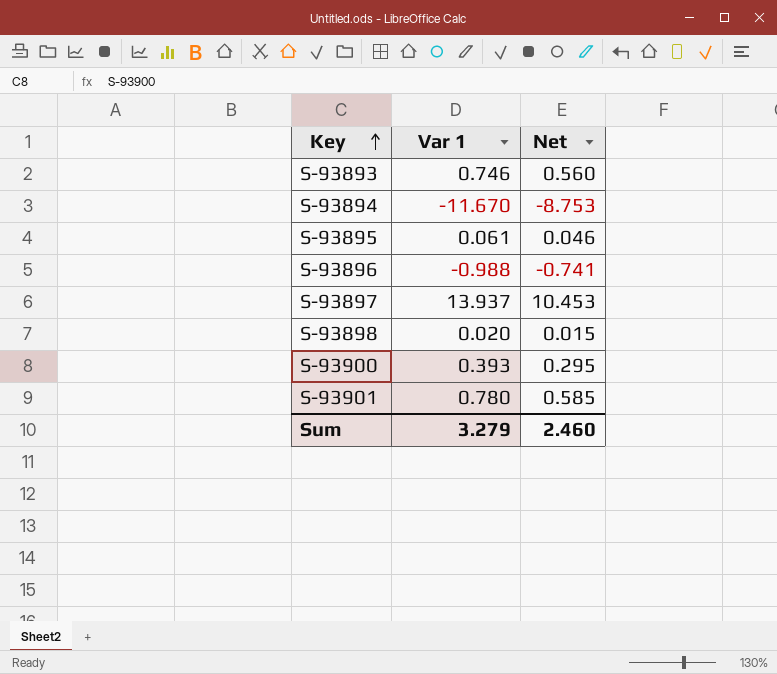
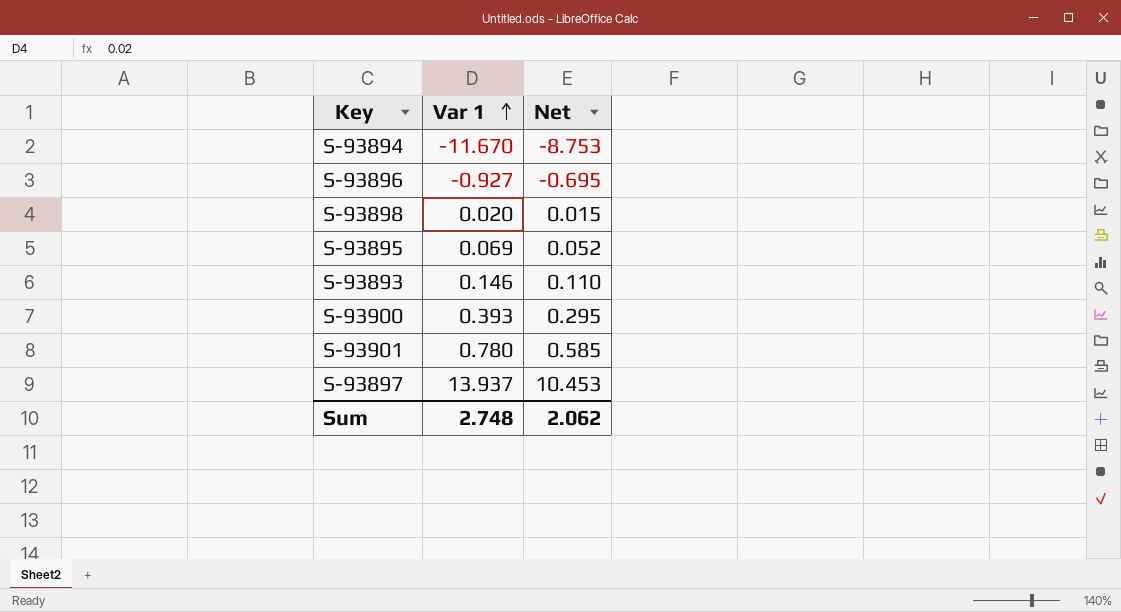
row order: Key ascending -> Var 1 ascending
S-93896 | Var 1: -0.988 -> -0.927
S-93896 | Net: -0.741 -> -0.695
S-93895 | Var 1: 0.061 -> 0.069
S-93895 | Net: 0.046 -> 0.052
S-93893 | Var 1: 0.746 -> 0.146
S-93893 | Net: 0.560 -> 0.110
Sum | Var 1: 3.279 -> 2.748
Sum | Net: 2.460 -> 2.062

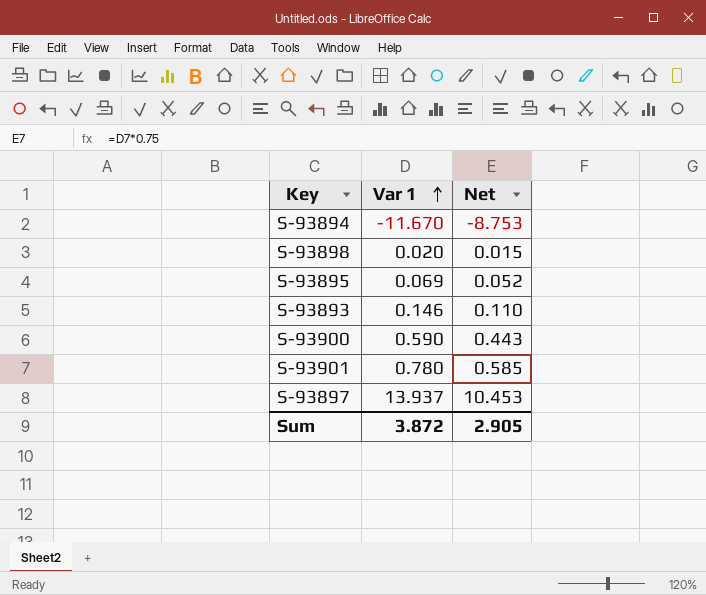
row S-93896: -0.927 | -0.695 -> none
S-93900 | Var 1: 0.393 -> 0.590
S-93900 | Net: 0.295 -> 0.443
Sum | Var 1: 2.748 -> 3.872
Sum | Net: 2.062 -> 2.905

